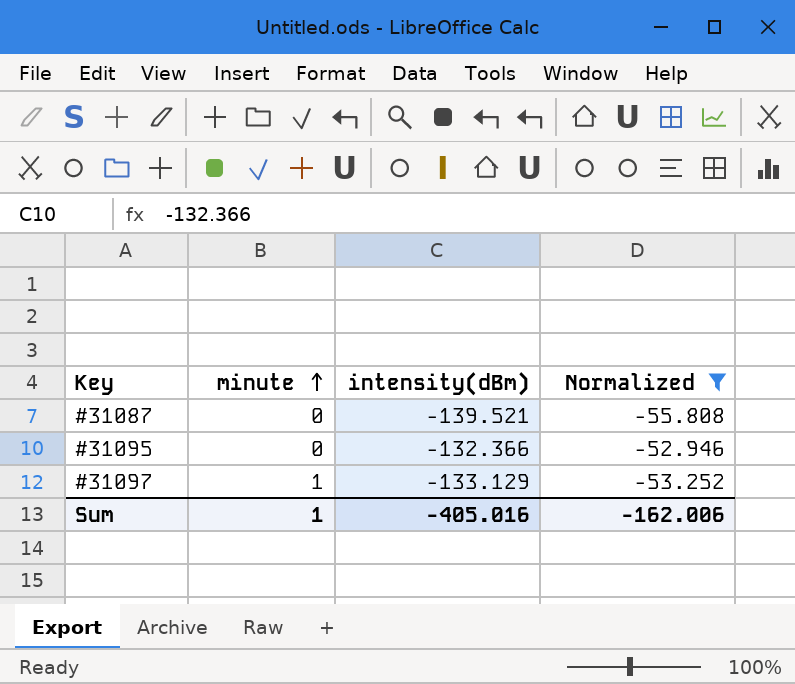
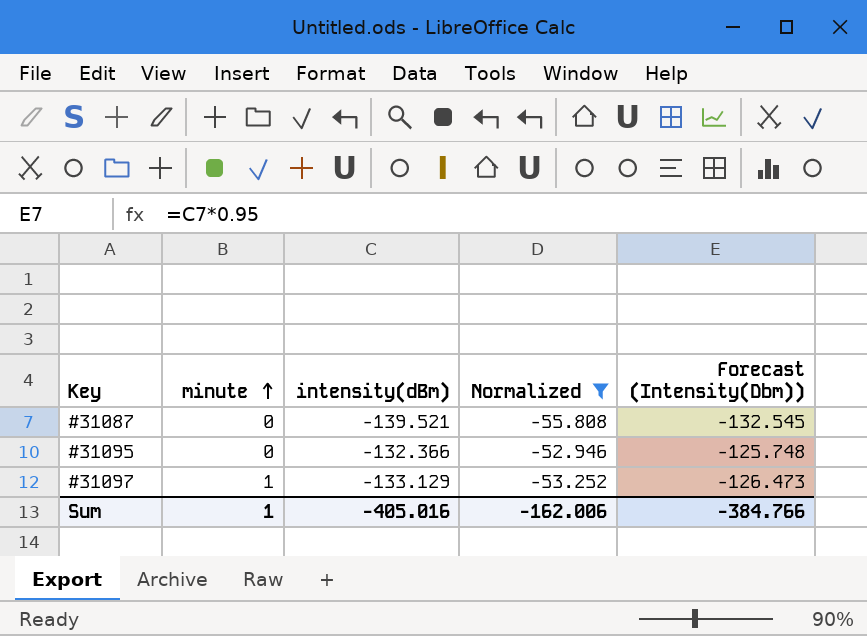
column Forecast (Intensity(Dbm)) | formula: none -> [intensity(dBm)] * 0.95

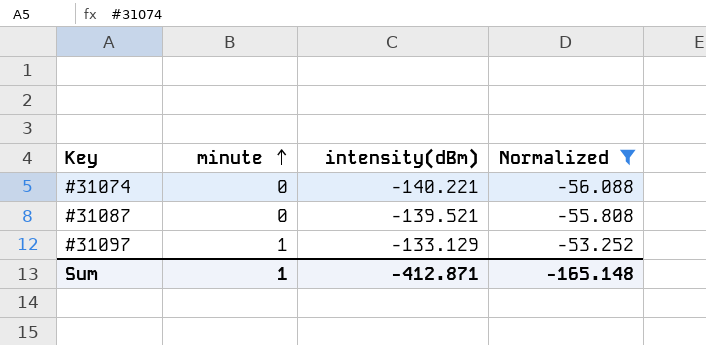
column Forecast (Intensity(Dbm)) | formula: [intensity(dBm)] * 0.95 -> none
row #31095: 0 | -132.366 | -52.946 | -125.748 -> none
row #31074: none -> 0 | -140.221 | -56.088
Sum | intensity(dBm): -405.016 -> -412.871
Sum | Normalized: -162.006 -> -165.148

